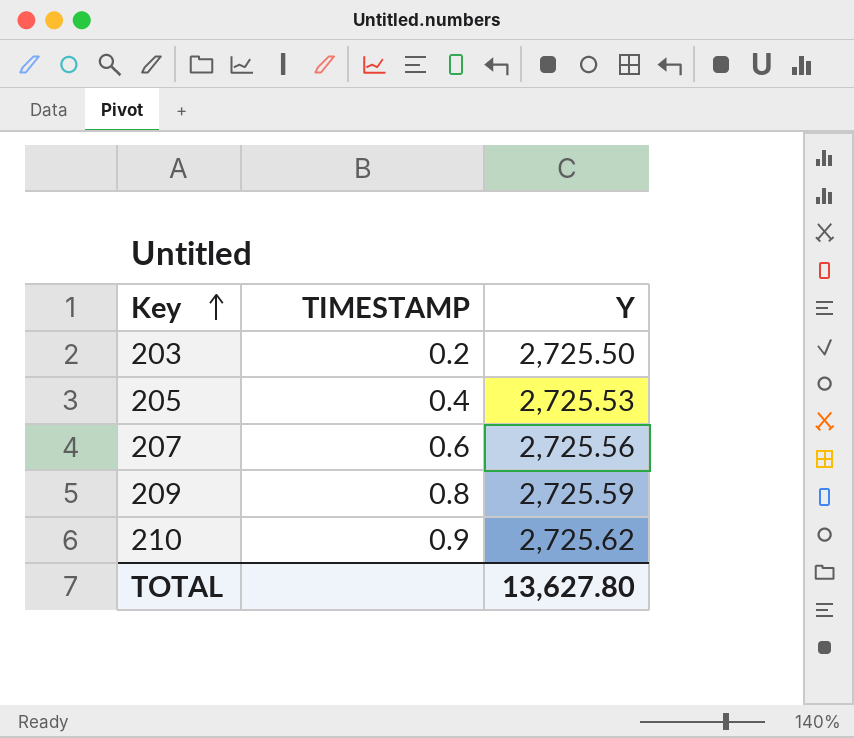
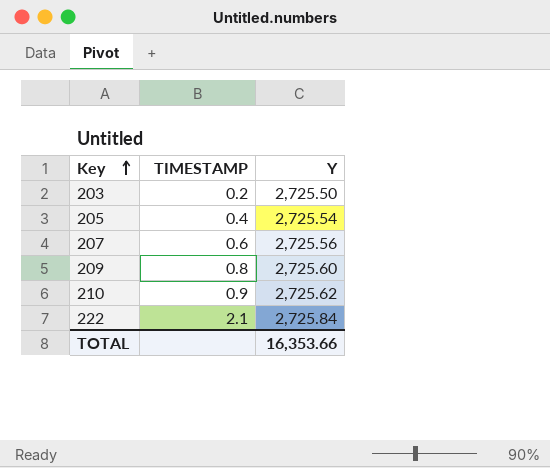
205 | Y: 2,725.53 -> 2,725.54
209 | Y: 2,725.59 -> 2,725.60
row 222: none -> 2.1 | 2,725.84
TOTAL | Y: 13,627.80 -> 16,353.66

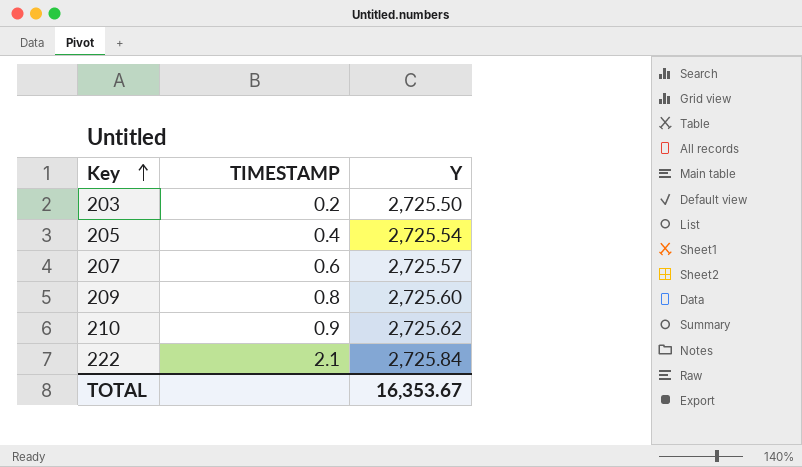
207 | Y: 2,725.56 -> 2,725.57
TOTAL | Y: 16,353.66 -> 16,353.67

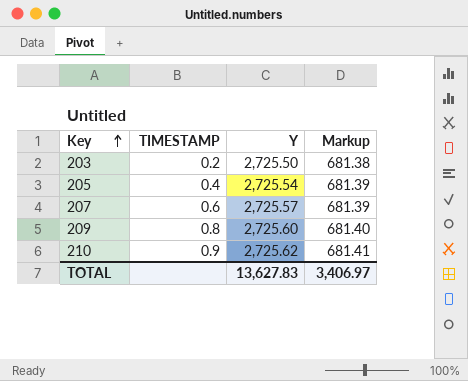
column Markup | formula: none -> [Y] * 0.25
row 222: 2.1 | 2,725.84 -> none
TOTAL | Y: 16,353.67 -> 13,627.83

